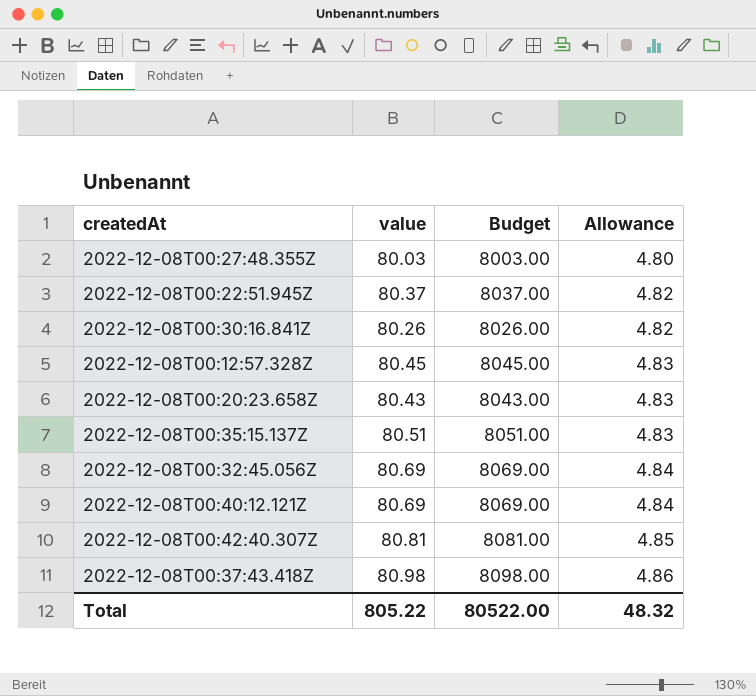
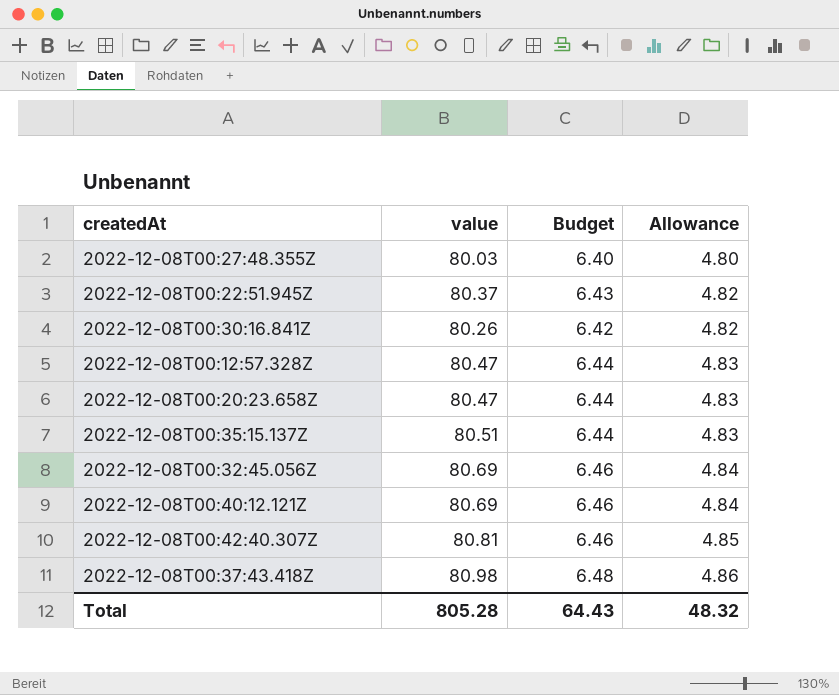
column Budget | formula: [value] * 100 -> [value] * 0.08
2022-12-08T00:12:57.328Z | value: 80.45 -> 80.47
2022-12-08T00:20:23.658Z | value: 80.43 -> 80.47
Total | value: 805.22 -> 805.28
Total | Budget: 80522.00 -> 64.43

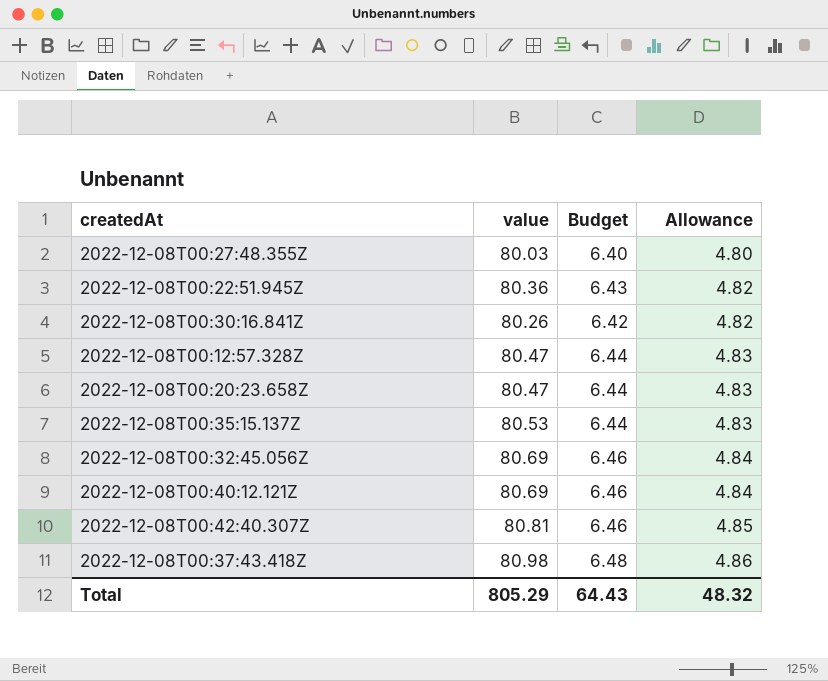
2022-12-08T00:22:51.945Z | value: 80.37 -> 80.36
2022-12-08T00:35:15.137Z | value: 80.51 -> 80.53
Total | value: 805.28 -> 805.29

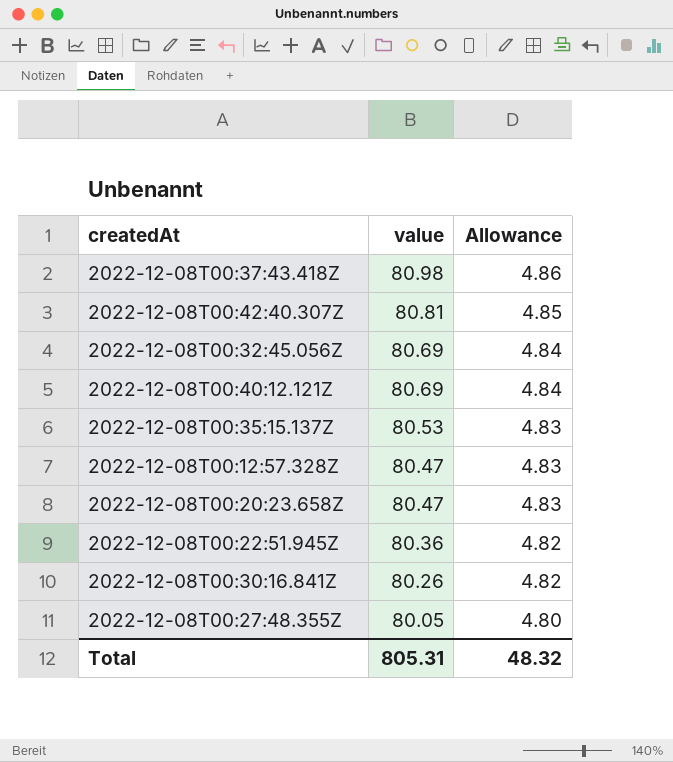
row order: Allowance ascending -> value descending
column Budget | formula: [value] * 0.08 -> none
2022-12-08T00:27:48.355Z | value: 80.03 -> 80.05
Total | value: 805.29 -> 805.31

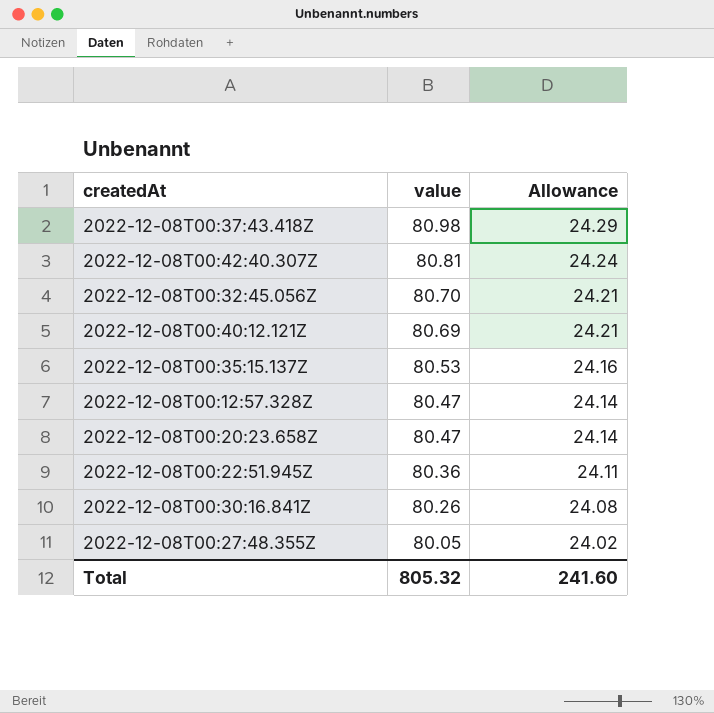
column Allowance | formula: [value] * 0.06 -> [value] * 0.3
2022-12-08T00:32:45.056Z | value: 80.69 -> 80.70
Total | value: 805.31 -> 805.32
Total | Allowance: 48.32 -> 241.60

